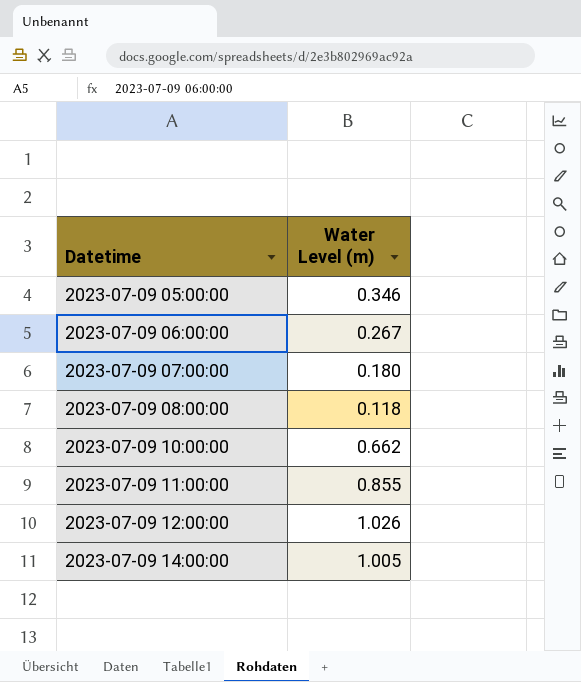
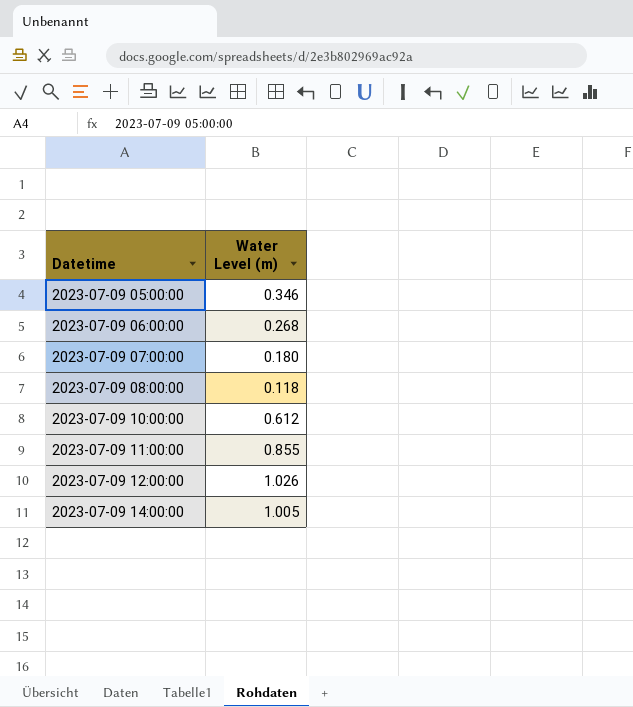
2023-07-09 06:00:00 | Water Level (m): 0.267 -> 0.268
2023-07-09 10:00:00 | Water Level (m): 0.662 -> 0.612

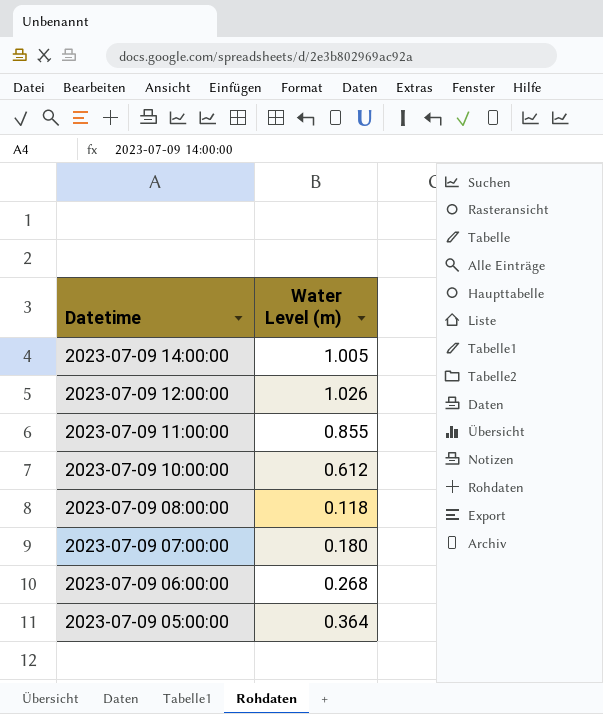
row order: Datetime ascending -> Datetime descending
2023-07-09 05:00:00 | Water Level (m): 0.346 -> 0.364

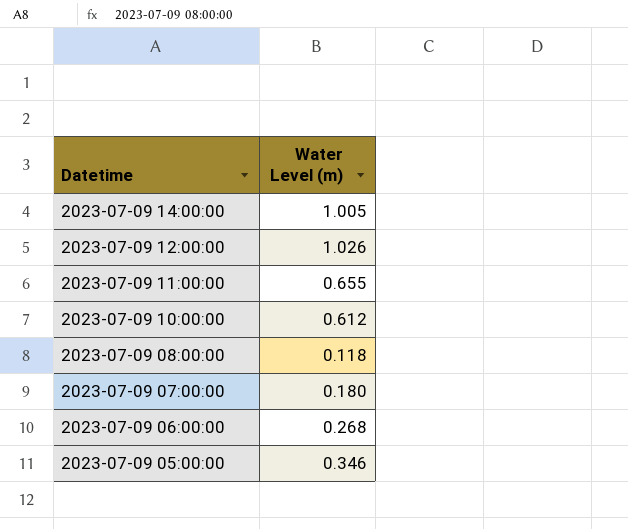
2023-07-09 11:00:00 | Water Level (m): 0.855 -> 0.655
2023-07-09 05:00:00 | Water Level (m): 0.364 -> 0.346

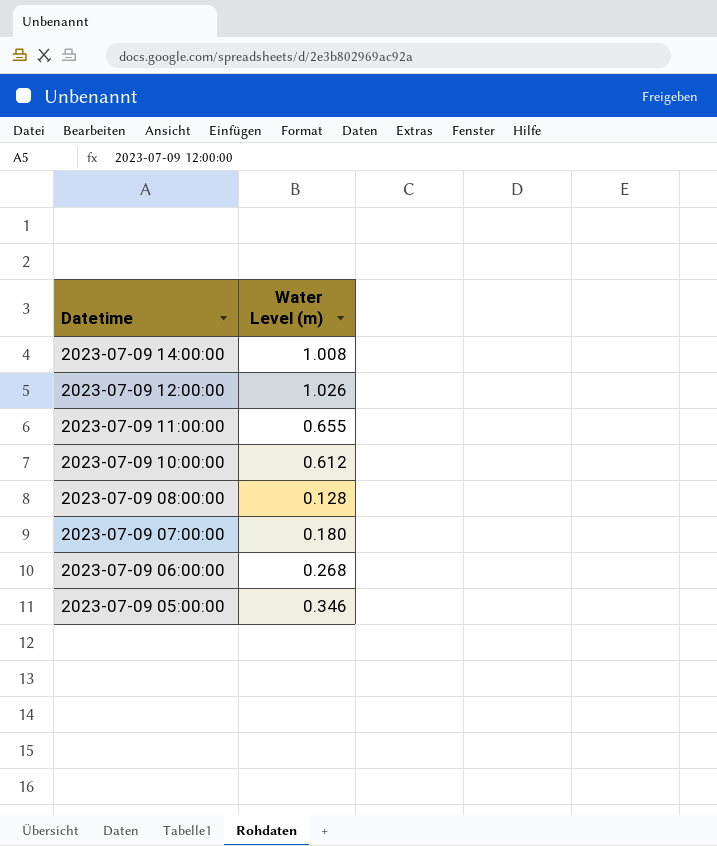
2023-07-09 14:00:00 | Water Level (m): 1.005 -> 1.008
2023-07-09 08:00:00 | Water Level (m): 0.118 -> 0.128

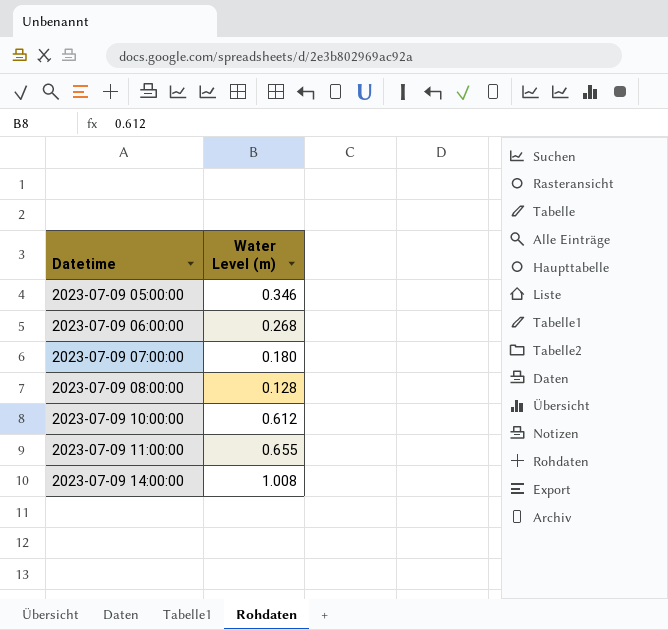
row order: Datetime descending -> Datetime ascending
row 2023-07-09 12:00:00: 1.026 -> none

